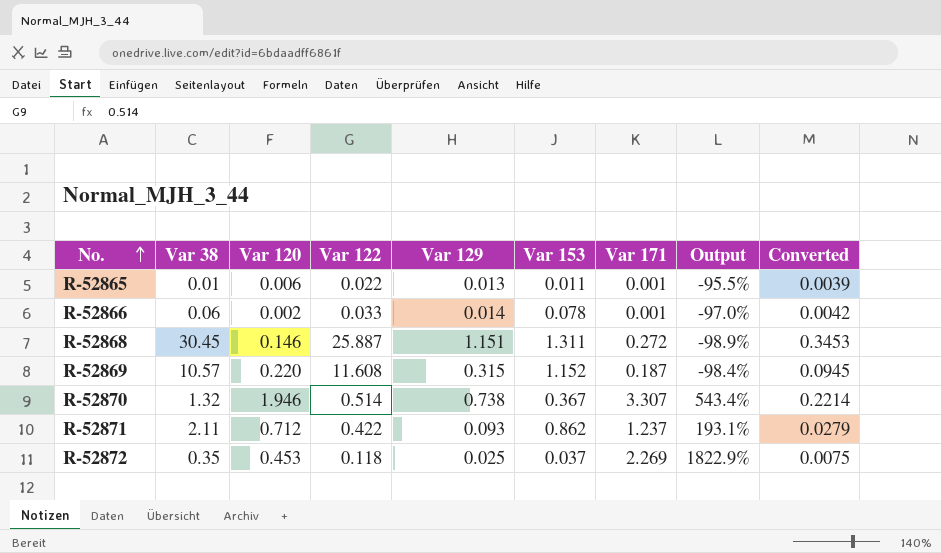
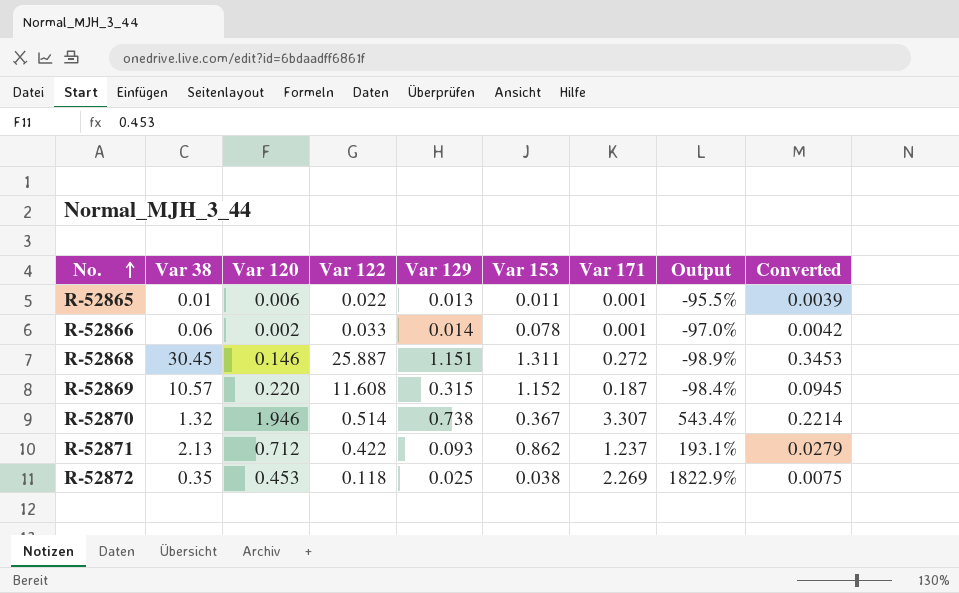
R-52871 | Var 38: 2.11 -> 2.13
R-52872 | Var 153: 0.037 -> 0.038

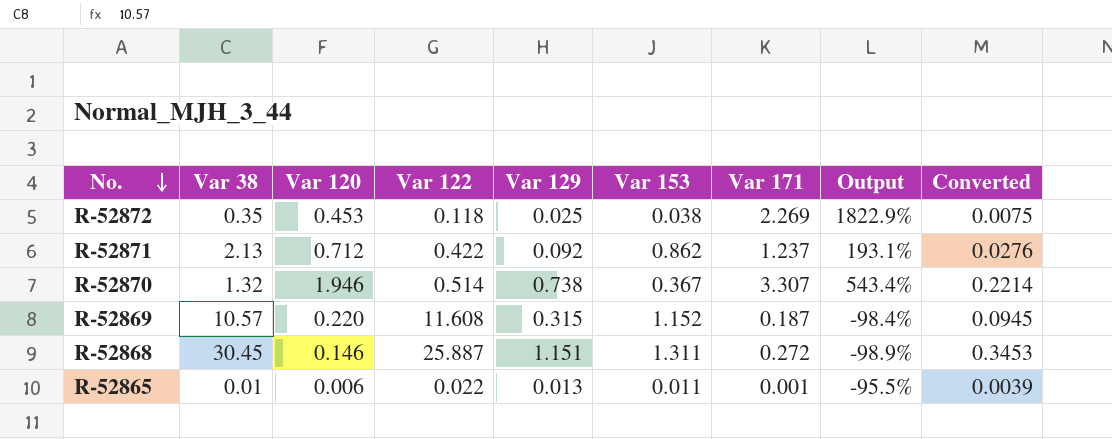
row order: No. ascending -> No. descending
row R-52866: 0.06 | 0.002 | 0.033 | 0.014 | 0.078 | 0.001 | -97.0% | 0.0042 -> none
R-52871 | Var 129: 0.093 -> 0.092
R-52871 | Converted: 0.0279 -> 0.0276

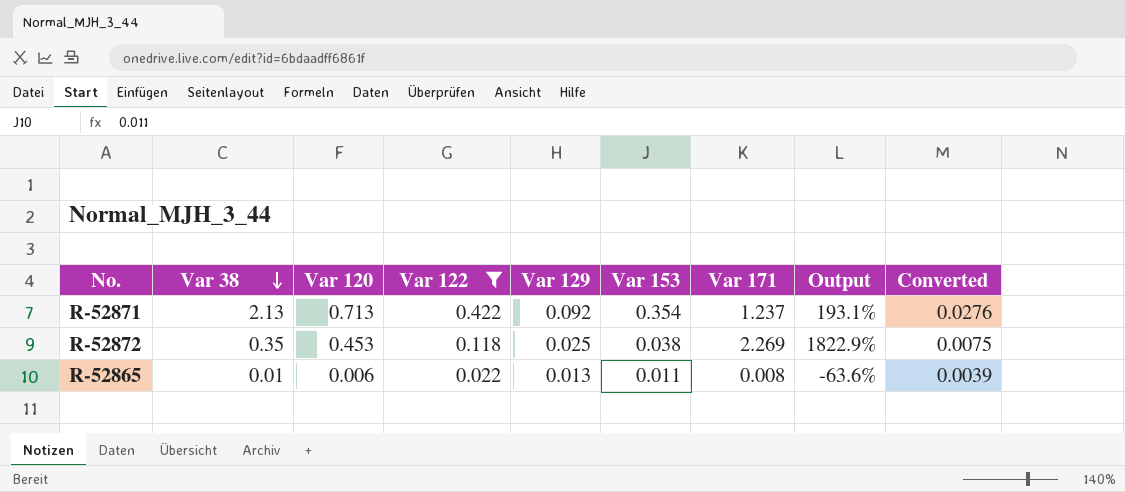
filter: none -> Var 122 <= 0.422
row order: No. descending -> Var 38 descending
R-52871 | Var 120: 0.712 -> 0.713
R-52871 | Var 153: 0.862 -> 0.354
R-52865 | Var 171: 0.001 -> 0.008
R-52865 | Output: -95.5% -> -63.6%

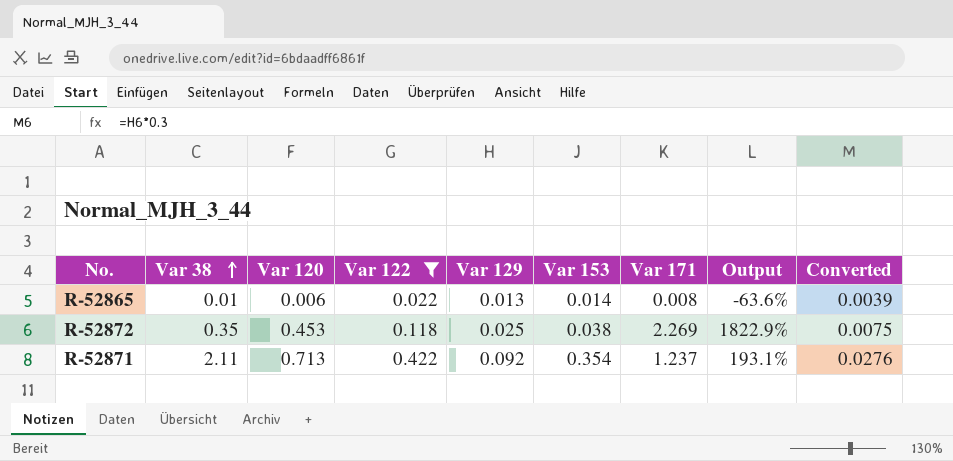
row order: Var 38 descending -> Var 38 ascending
R-52865 | Var 153: 0.011 -> 0.014
R-52871 | Var 38: 2.13 -> 2.11

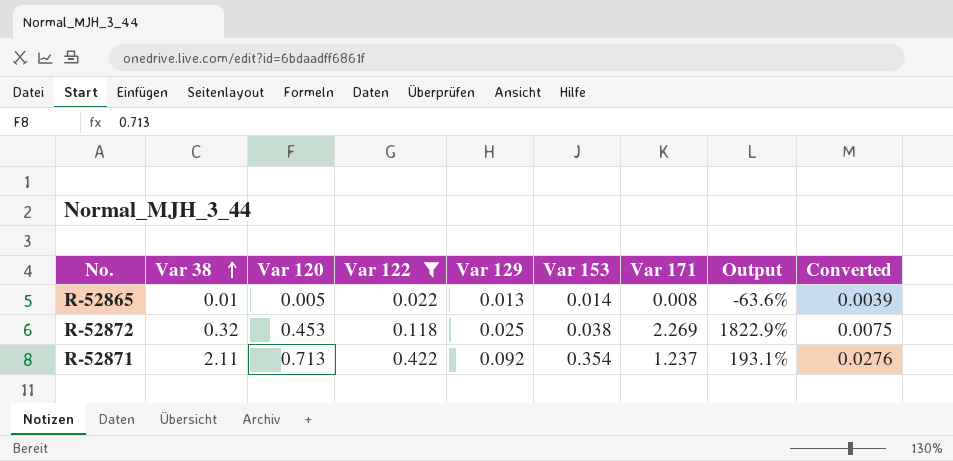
R-52865 | Var 120: 0.006 -> 0.005
R-52872 | Var 38: 0.35 -> 0.32

